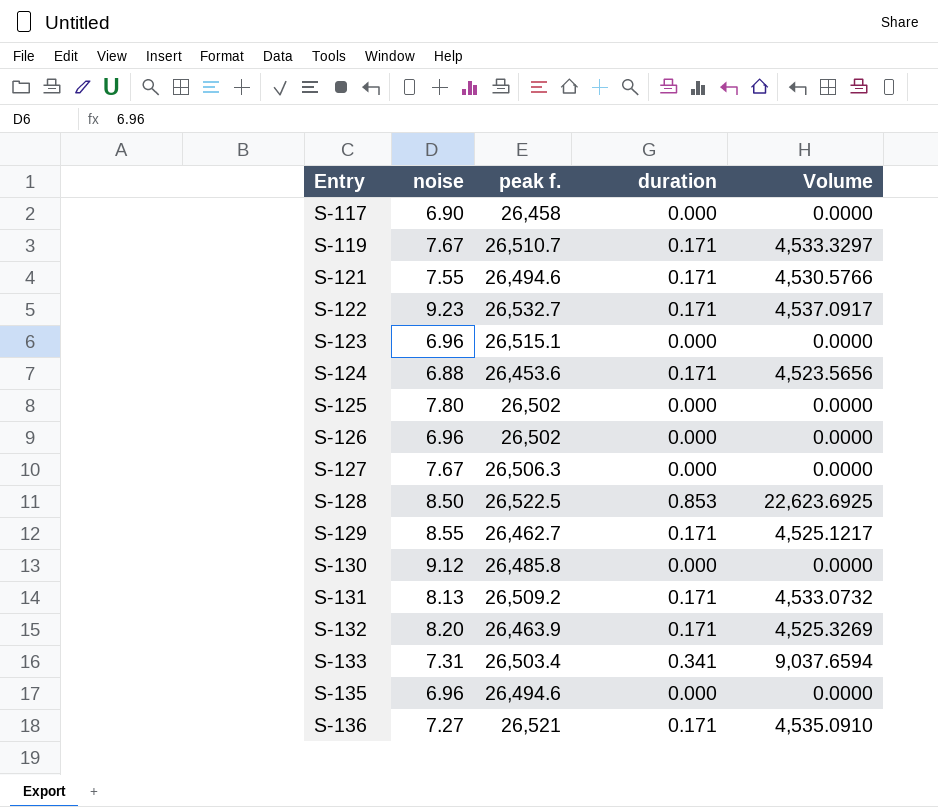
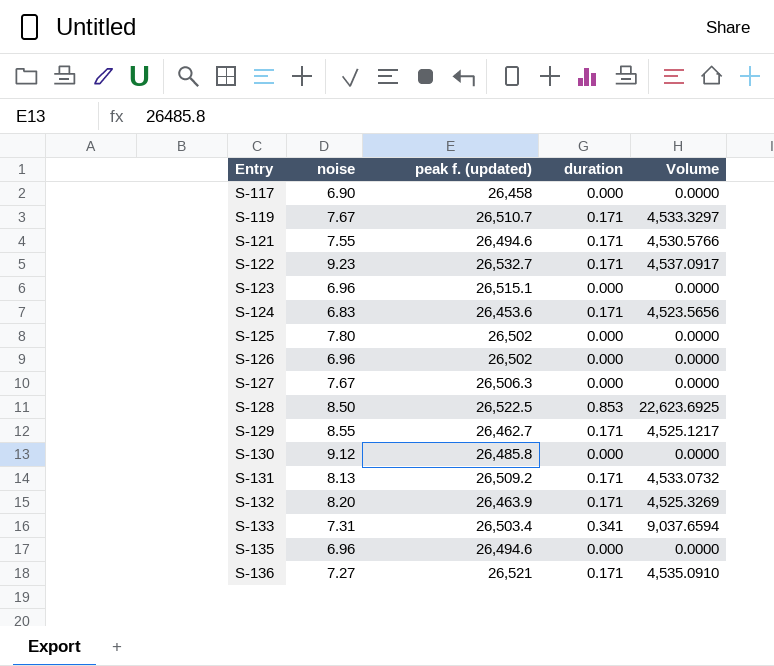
column name: peak f. -> peak f. (updated)
S-124 | noise: 6.88 -> 6.83

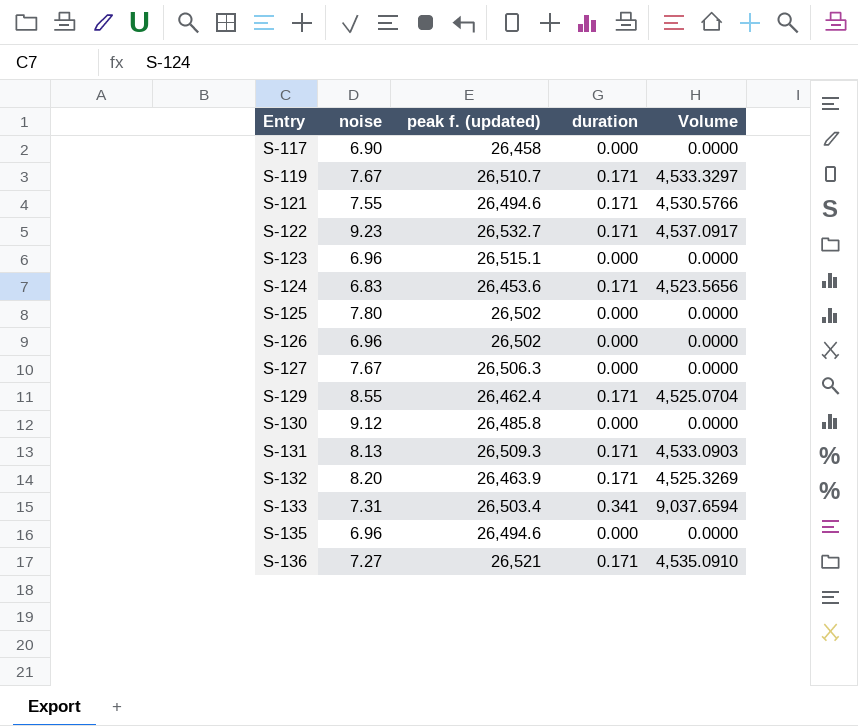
row S-128: 8.50 | 26,522.5 | 0.853 | 22,623.6925 -> none
S-129 | peak f. (updated): 26,462.7 -> 26,462.4
S-129 | Volume: 4,525.1217 -> 4,525.0704
S-131 | peak f. (updated): 26,509.2 -> 26,509.3
S-131 | Volume: 4,533.0732 -> 4,533.0903

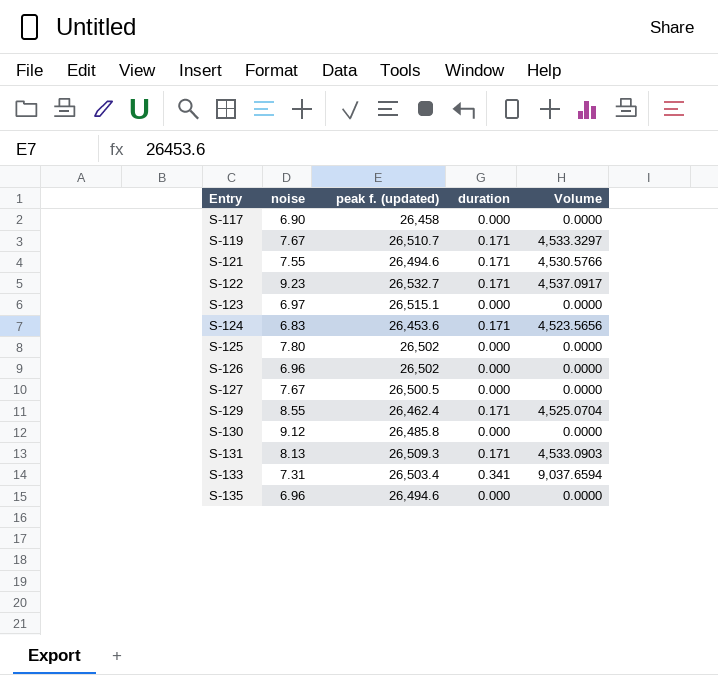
row S-132: 8.20 | 26,463.9 | 0.171 | 4,525.3269 -> none
row S-136: 7.27 | 26,521 | 0.171 | 4,535.0910 -> none
S-123 | noise: 6.96 -> 6.97
S-127 | peak f. (updated): 26,506.3 -> 26,500.5

